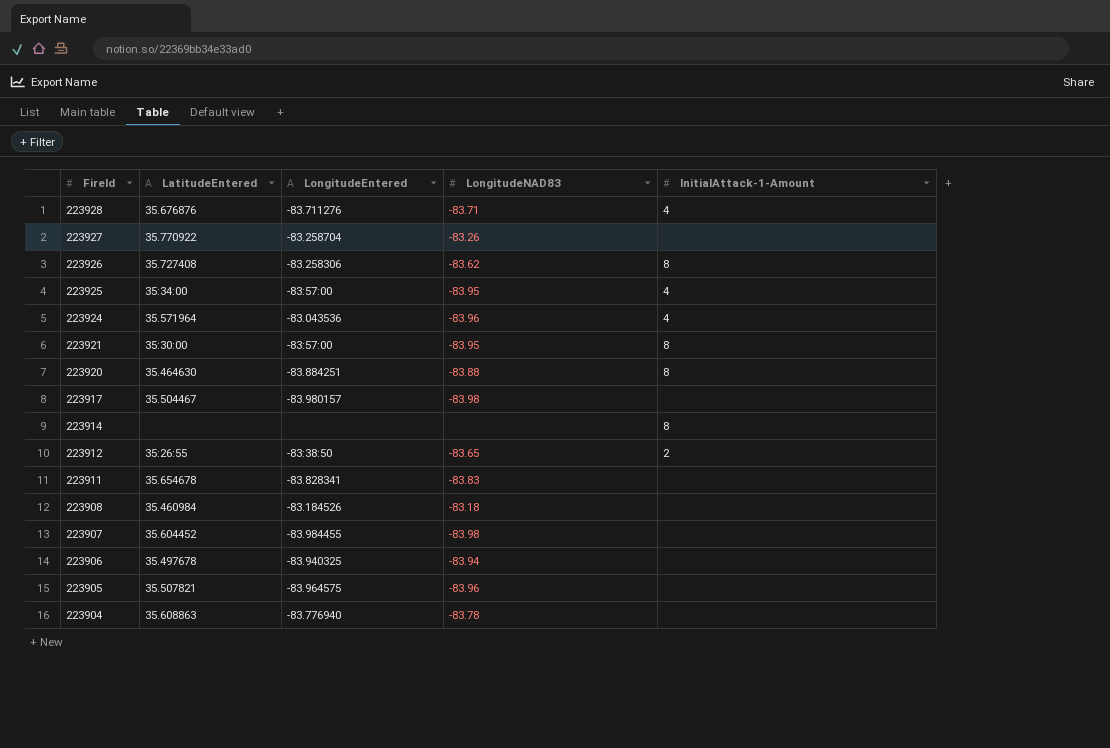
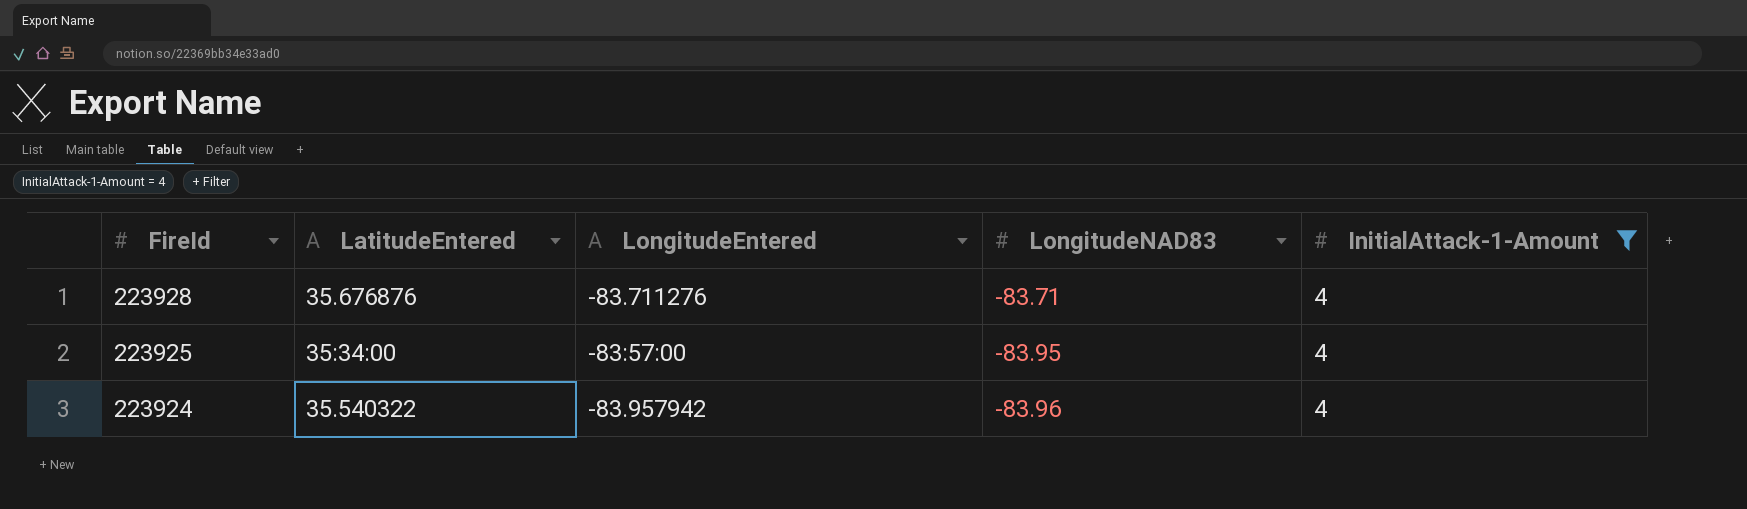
filter: none -> InitialAttack-1-Amount = 4
223924 | LatitudeEntered: 35.571964 -> 35.540322
223924 | LongitudeEntered: -83.043536 -> -83.957942

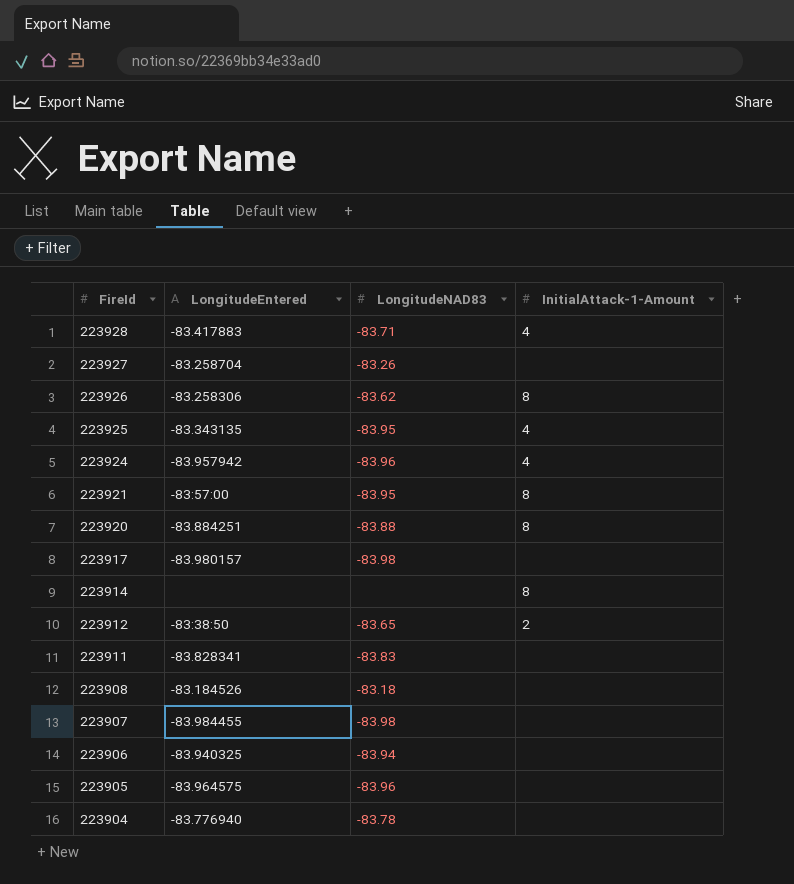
filter: InitialAttack-1-Amount = 4 -> none
column LatitudeEntered | position: 2 -> none
223928 | LongitudeEntered: -83.711276 -> -83.417883
223925 | LongitudeEntered: -83:57:00 -> -83.343135

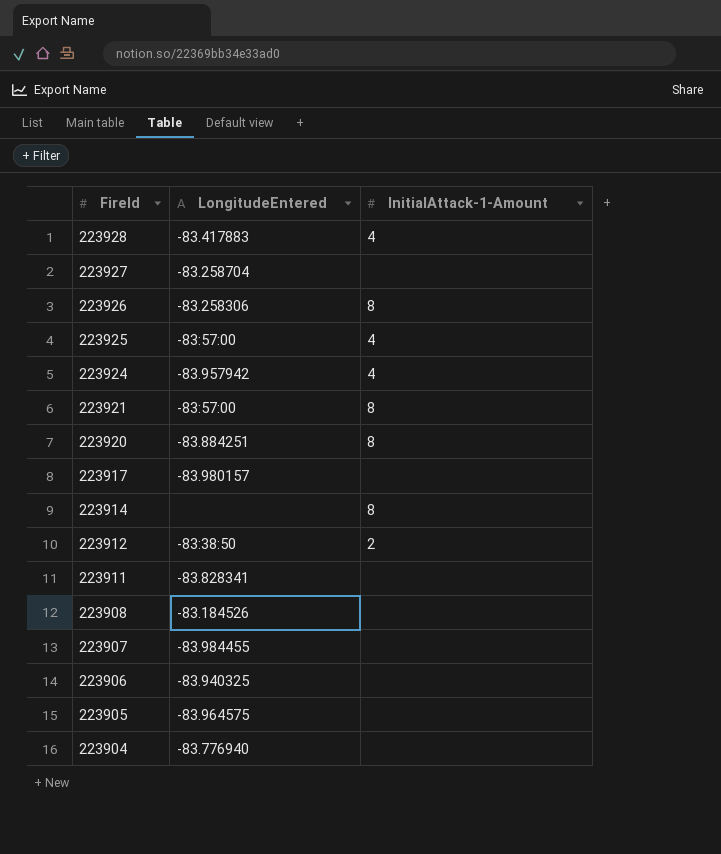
column LongitudeNAD83 | position: 3 -> none
223925 | LongitudeEntered: -83.343135 -> -83:57:00

